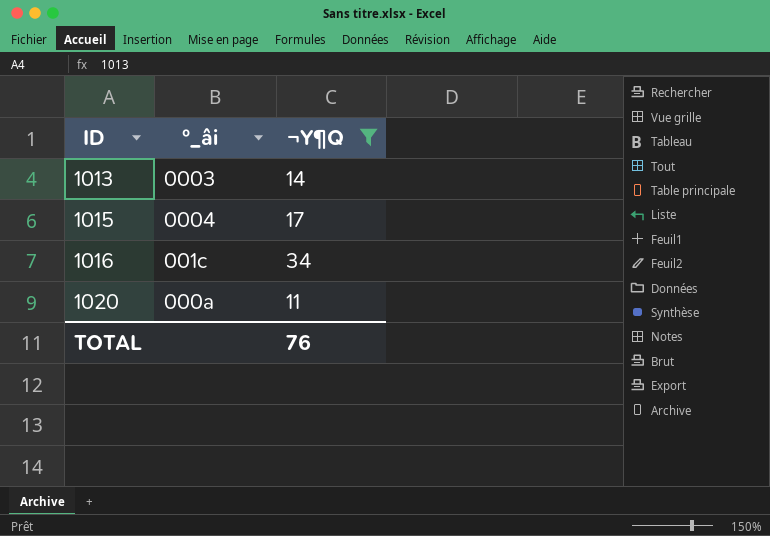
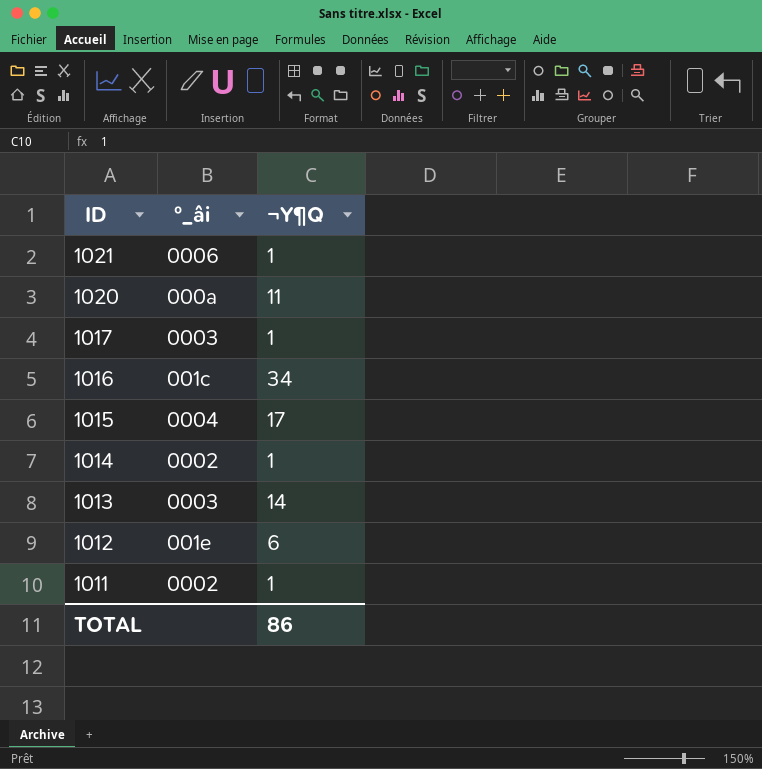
filter: ¬Y¶Q >= 11 -> none
row order: ID ascending -> ID descending
TOTAL | ¬Y¶Q: 76 -> 86

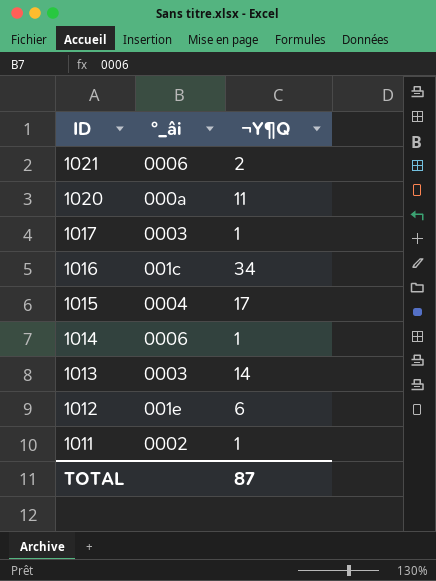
1021 | ¬Y¶Q: 1 -> 2
1014 | °_âi: 0002 -> 0006
TOTAL | ¬Y¶Q: 86 -> 87

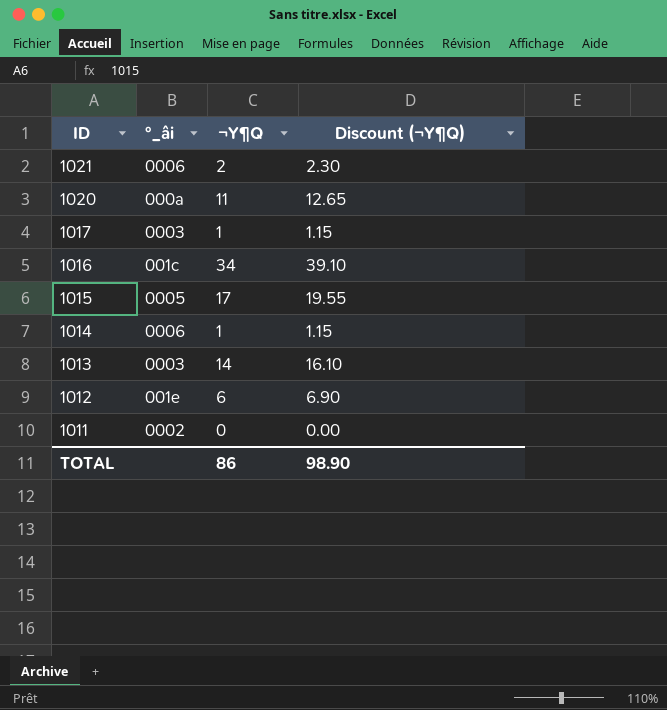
column Discount (¬Y¶Q) | formula: none -> [¬Y¶Q] * 1.15
1015 | °_âi: 0004 -> 0005
1011 | ¬Y¶Q: 1 -> 0
TOTAL | ¬Y¶Q: 87 -> 86

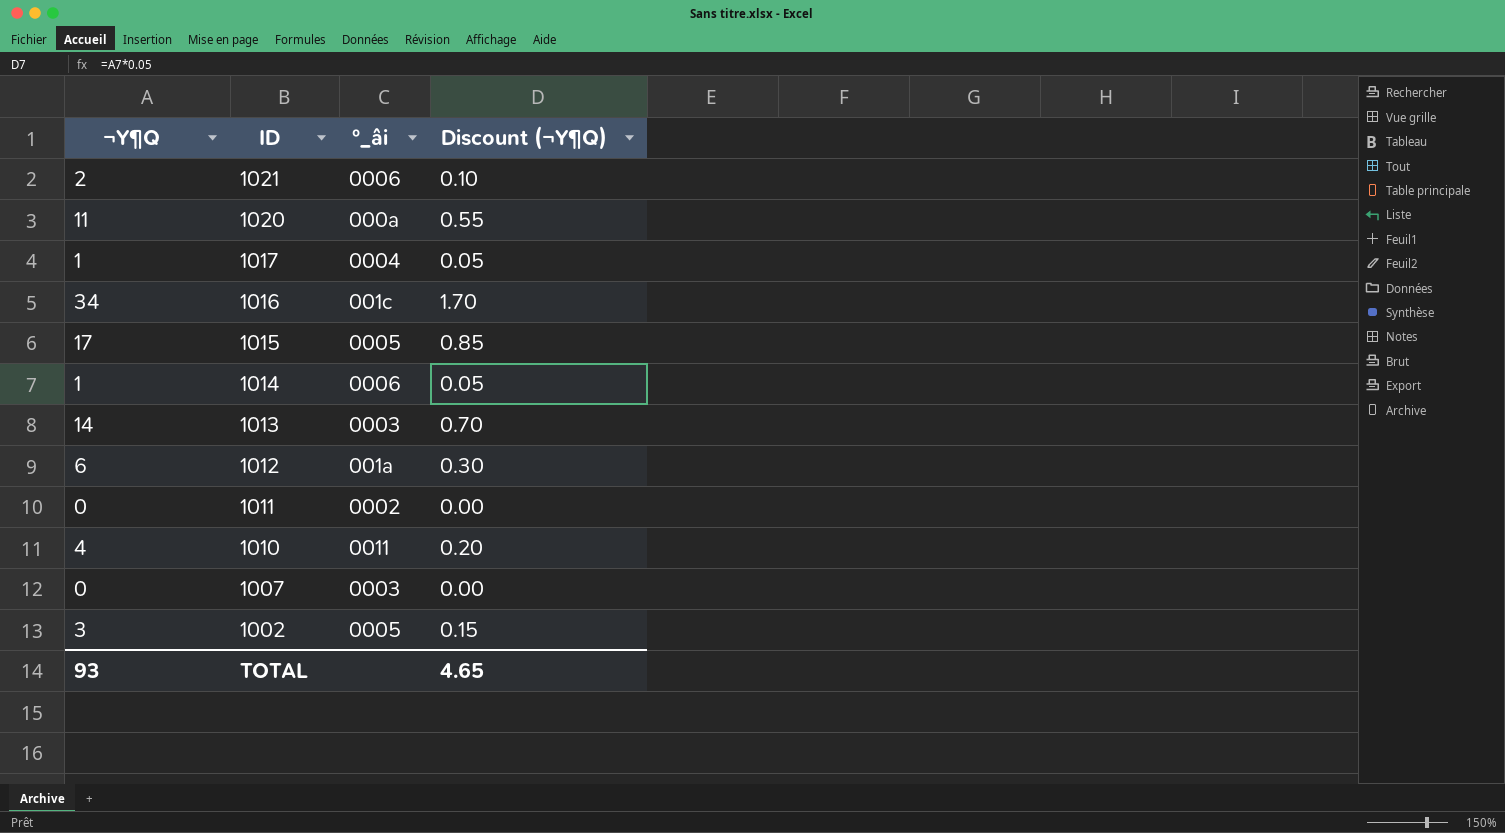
column ¬Y¶Q | position: 3 -> 1
column Discount (¬Y¶Q) | formula: [¬Y¶Q] * 1.15 -> [¬Y¶Q] * 0.05
1017 | °_âi: 0003 -> 0004
1012 | °_âi: 001e -> 001a
row 1010: none -> 4 | 0011 | 0.20
row 1007: none -> 0 | 0003 | 0.00
row 1002: none -> 3 | 0005 | 0.15
TOTAL | ¬Y¶Q: 86 -> 93
TOTAL | Discount (¬Y¶Q): 98.90 -> 4.65

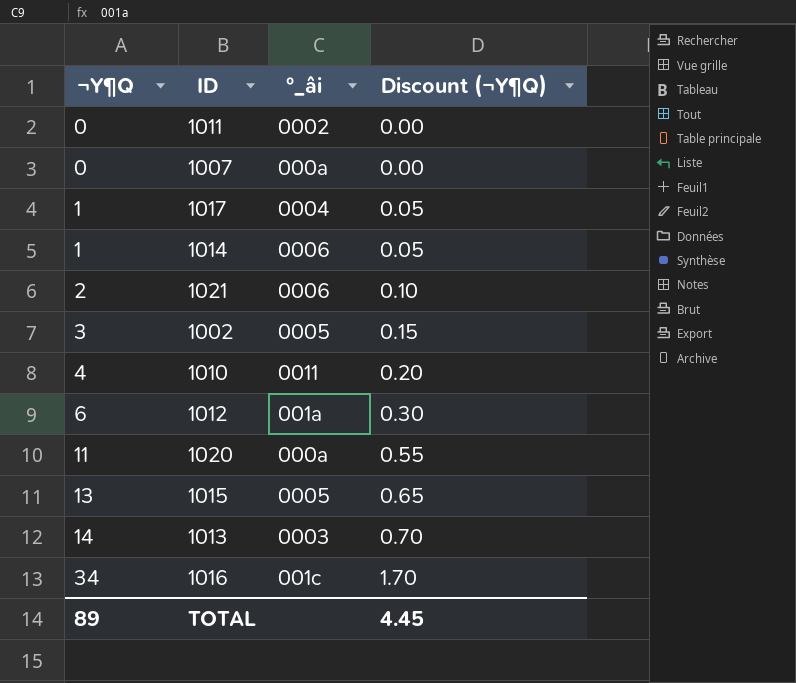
row order: ID descending -> ¬Y¶Q ascending
1007 | °_âi: 0003 -> 000a
1015 | ¬Y¶Q: 17 -> 13
1015 | Discount (¬Y¶Q): 0.85 -> 0.65
TOTAL | ¬Y¶Q: 93 -> 89
TOTAL | Discount (¬Y¶Q): 4.65 -> 4.45

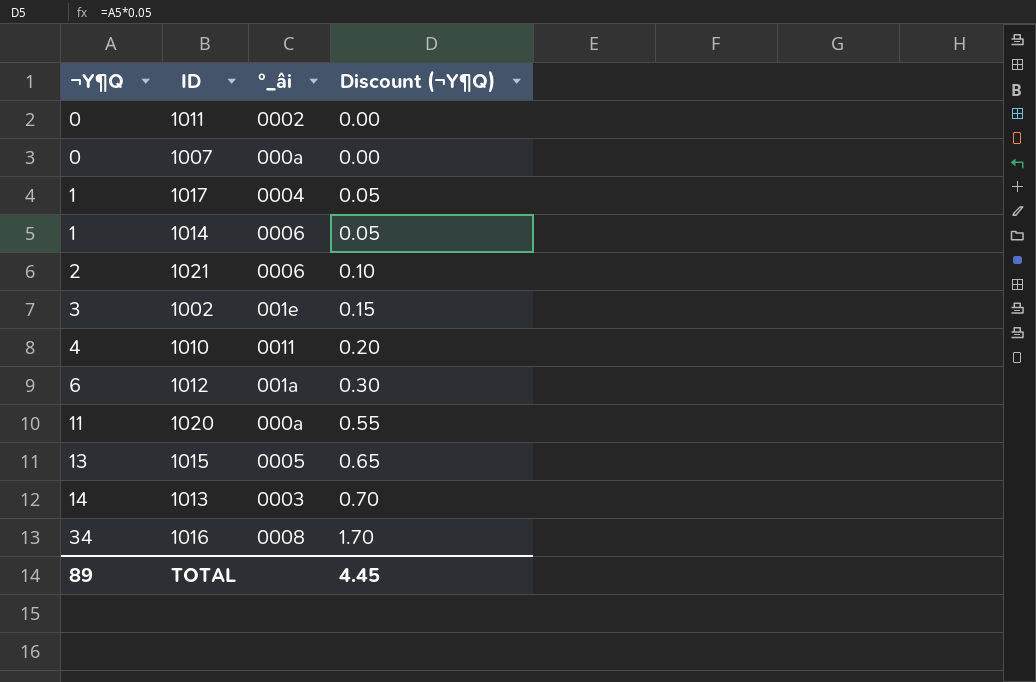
1002 | °_âi: 0005 -> 001e
1016 | °_âi: 001c -> 0008

